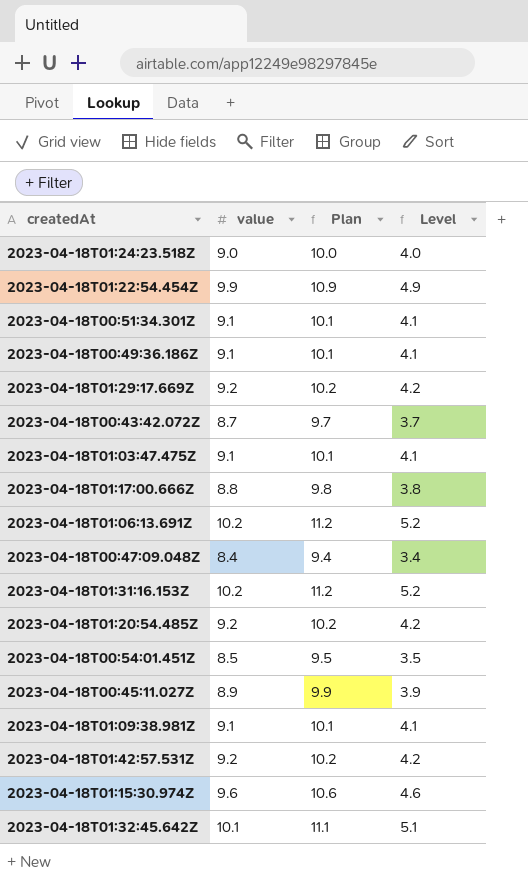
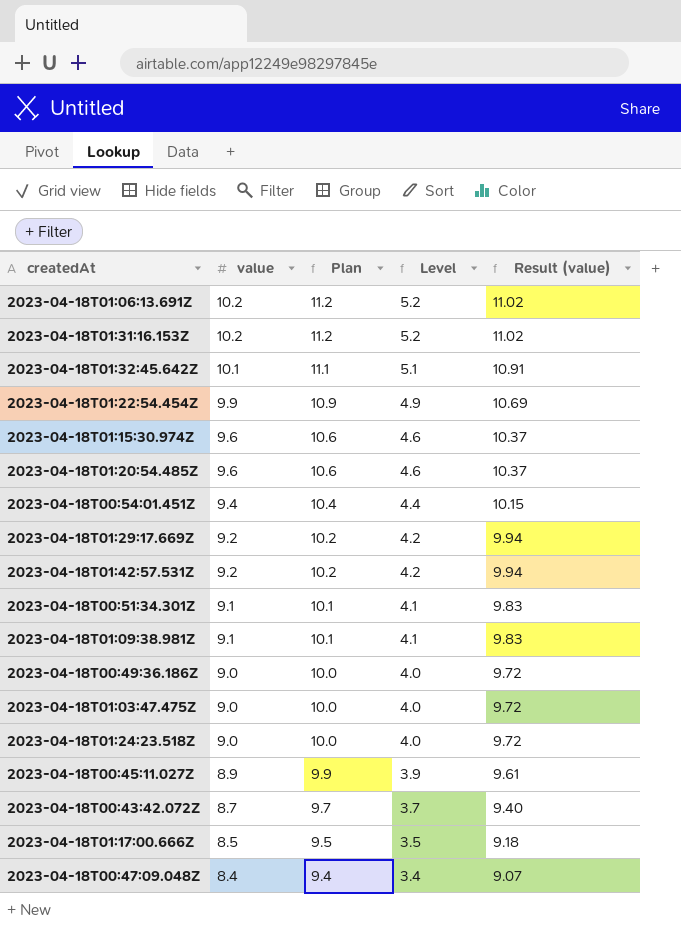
row order: none -> value descending
column Result (value) | formula: none -> [value] * 1.08
2023-04-18T01:20:54.485Z | value: 9.2 -> 9.6
2023-04-18T01:20:54.485Z | Plan: 10.2 -> 10.6
2023-04-18T01:20:54.485Z | Level: 4.2 -> 4.6
2023-04-18T00:54:01.451Z | value: 8.5 -> 9.4
2023-04-18T00:54:01.451Z | Plan: 9.5 -> 10.4
2023-04-18T00:54:01.451Z | Level: 3.5 -> 4.4
2023-04-18T00:49:36.186Z | value: 9.1 -> 9.0
2023-04-18T00:49:36.186Z | Plan: 10.1 -> 10.0
2023-04-18T00:49:36.186Z | Level: 4.1 -> 4.0
2023-04-18T01:03:47.475Z | value: 9.1 -> 9.0
2023-04-18T01:03:47.475Z | Plan: 10.1 -> 10.0
2023-04-18T01:03:47.475Z | Level: 4.1 -> 4.0
2023-04-18T01:17:00.666Z | value: 8.8 -> 8.5
2023-04-18T01:17:00.666Z | Plan: 9.8 -> 9.5
2023-04-18T01:17:00.666Z | Level: 3.8 -> 3.5

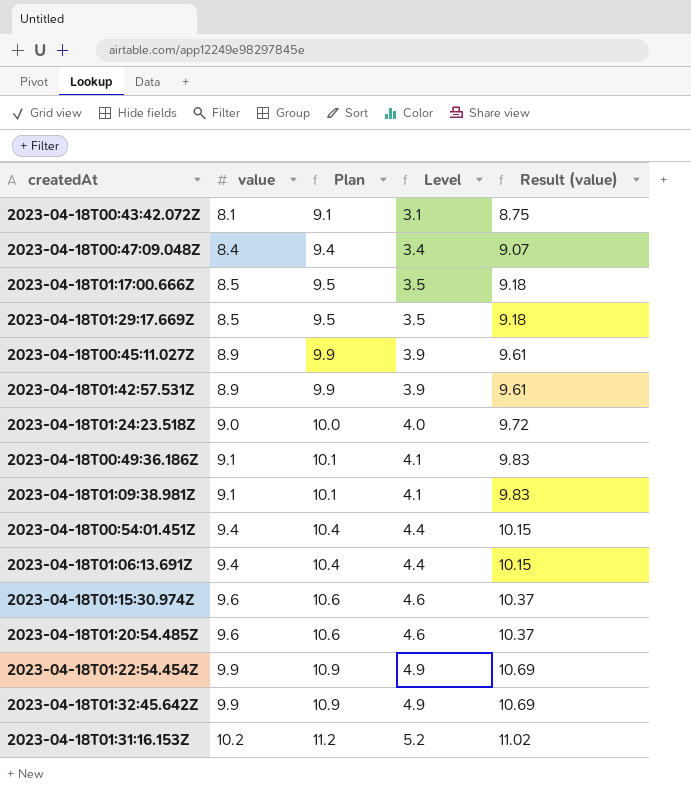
row order: value descending -> value ascending
row 2023-04-18T00:51:34.301Z: 9.1 | 10.1 | 4.1 | 9.83 -> none
row 2023-04-18T01:03:47.475Z: 9.0 | 10.0 | 4.0 | 9.72 -> none
2023-04-18T00:43:42.072Z | value: 8.7 -> 8.1
2023-04-18T00:43:42.072Z | Plan: 9.7 -> 9.1
2023-04-18T00:43:42.072Z | Level: 3.7 -> 3.1
2023-04-18T00:43:42.072Z | Result (value): 9.40 -> 8.75
2023-04-18T01:29:17.669Z | value: 9.2 -> 8.5
2023-04-18T01:29:17.669Z | Plan: 10.2 -> 9.5
2023-04-18T01:29:17.669Z | Level: 4.2 -> 3.5
2023-04-18T01:29:17.669Z | Result (value): 9.94 -> 9.18
2023-04-18T01:42:57.531Z | value: 9.2 -> 8.9
2023-04-18T01:42:57.531Z | Plan: 10.2 -> 9.9
2023-04-18T01:42:57.531Z | Level: 4.2 -> 3.9
2023-04-18T01:42:57.531Z | Result (value): 9.94 -> 9.61
2023-04-18T00:49:36.186Z | value: 9.0 -> 9.1
2023-04-18T00:49:36.186Z | Plan: 10.0 -> 10.1
2023-04-18T00:49:36.186Z | Level: 4.0 -> 4.1
2023-04-18T00:49:36.186Z | Result (value): 9.72 -> 9.83
2023-04-18T01:06:13.691Z | value: 10.2 -> 9.4
2023-04-18T01:06:13.691Z | Plan: 11.2 -> 10.4
2023-04-18T01:06:13.691Z | Level: 5.2 -> 4.4
2023-04-18T01:06:13.691Z | Result (value): 11.02 -> 10.15
2023-04-18T01:32:45.642Z | value: 10.1 -> 9.9
2023-04-18T01:32:45.642Z | Plan: 11.1 -> 10.9
2023-04-18T01:32:45.642Z | Level: 5.1 -> 4.9
2023-04-18T01:32:45.642Z | Result (value): 10.91 -> 10.69

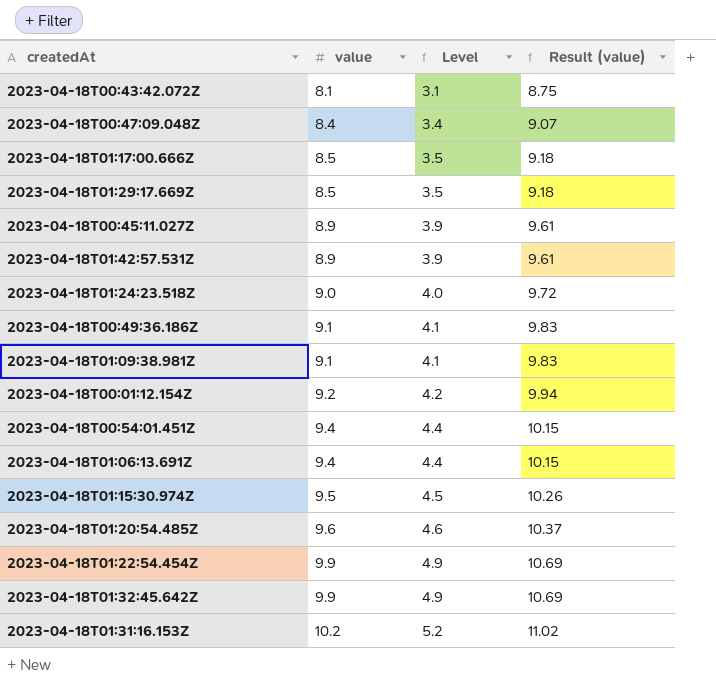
column Plan | formula: [value] + 1 -> none
row 2023-04-18T00:01:12.154Z: none -> 9.2 | 4.2 | 9.94
2023-04-18T01:15:30.974Z | value: 9.6 -> 9.5
2023-04-18T01:15:30.974Z | Level: 4.6 -> 4.5
2023-04-18T01:15:30.974Z | Result (value): 10.37 -> 10.26

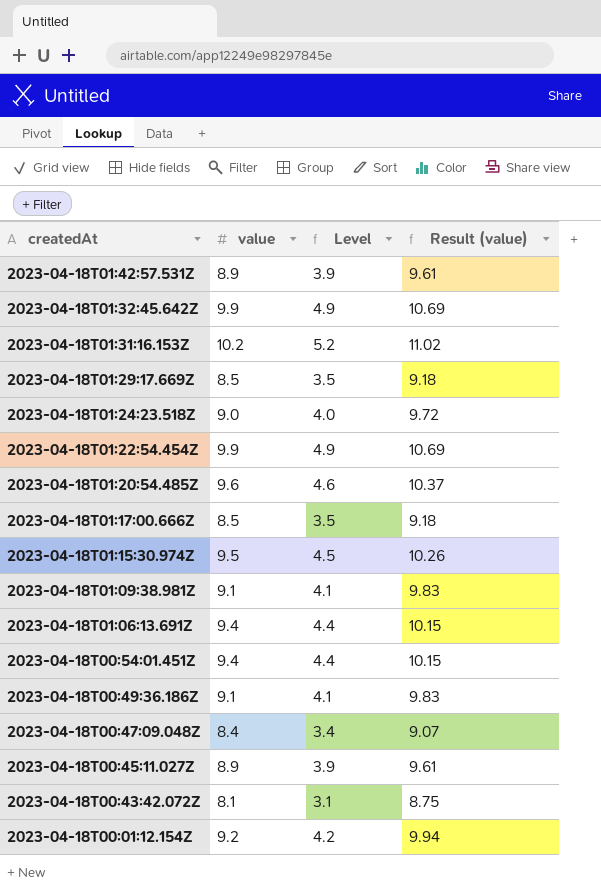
row order: value ascending -> createdAt descending

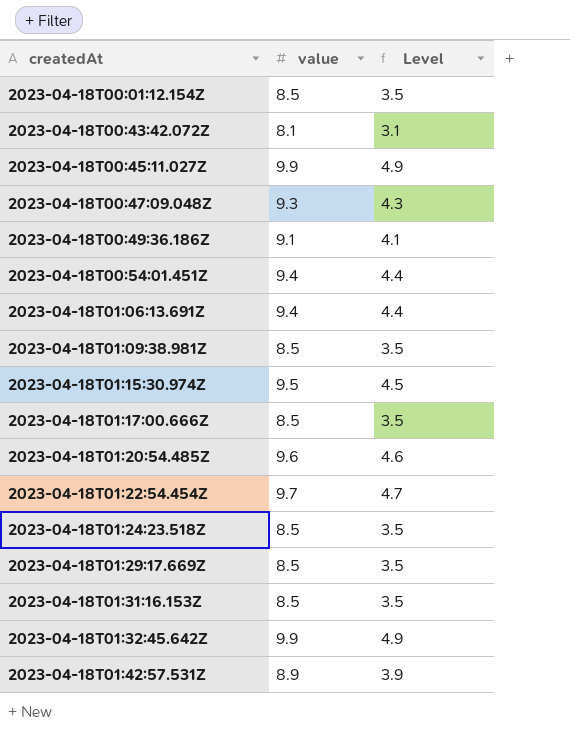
row order: createdAt descending -> createdAt ascending
column Result (value) | formula: [value] * 1.08 -> none
2023-04-18T00:01:12.154Z | value: 9.2 -> 8.5
2023-04-18T00:01:12.154Z | Level: 4.2 -> 3.5
2023-04-18T00:45:11.027Z | value: 8.9 -> 9.9
2023-04-18T00:45:11.027Z | Level: 3.9 -> 4.9
2023-04-18T00:47:09.048Z | value: 8.4 -> 9.3
2023-04-18T00:47:09.048Z | Level: 3.4 -> 4.3
2023-04-18T01:09:38.981Z | value: 9.1 -> 8.5
2023-04-18T01:09:38.981Z | Level: 4.1 -> 3.5
2023-04-18T01:22:54.454Z | value: 9.9 -> 9.7
2023-04-18T01:22:54.454Z | Level: 4.9 -> 4.7
2023-04-18T01:24:23.518Z | value: 9.0 -> 8.5
2023-04-18T01:24:23.518Z | Level: 4.0 -> 3.5
2023-04-18T01:31:16.153Z | value: 10.2 -> 8.5
2023-04-18T01:31:16.153Z | Level: 5.2 -> 3.5

